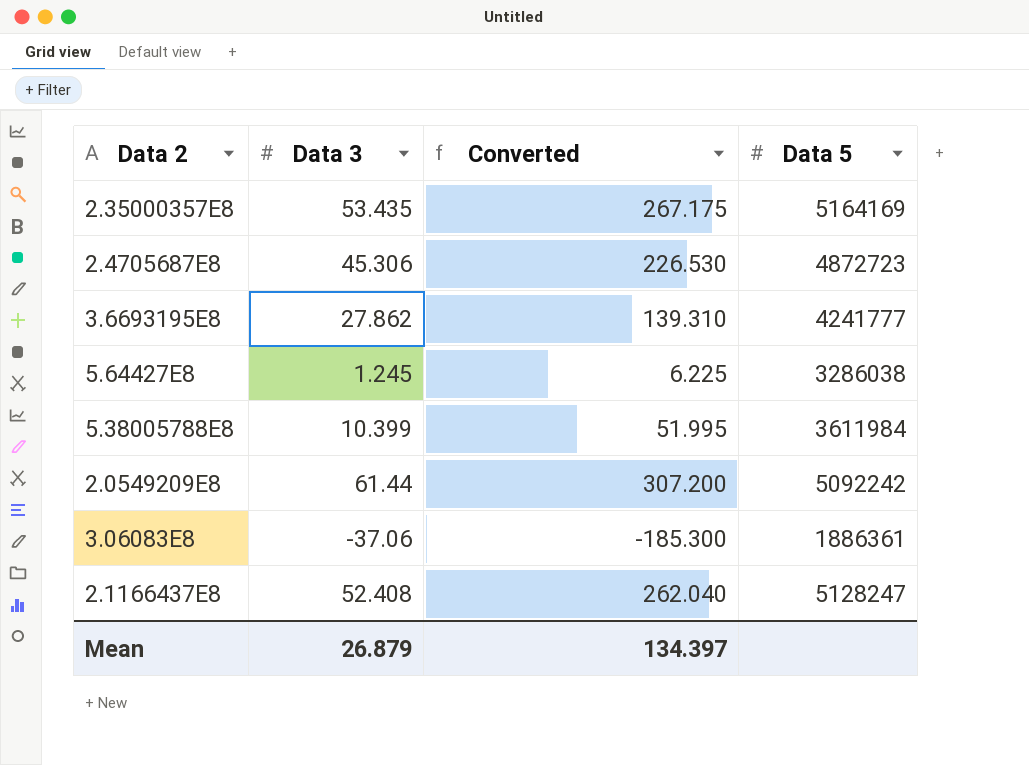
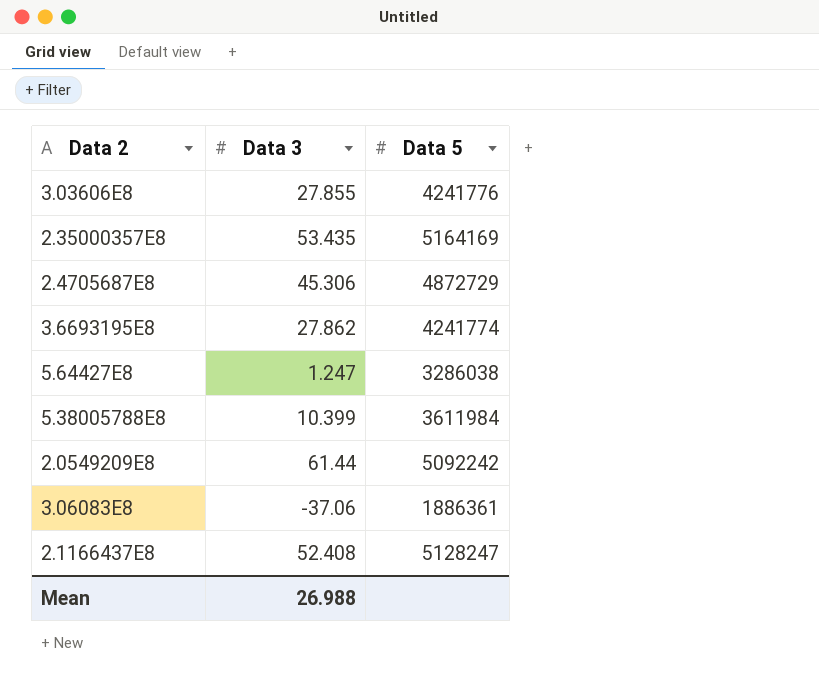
column Converted | formula: [Data 3] * 5 -> none
row 3.03606E8: none -> 27.855 | 4241776
2.4705687E8 | Data 5: 4872723 -> 4872729
3.6693195E8 | Data 5: 4241777 -> 4241774
5.64427E8 | Data 3: 1.245 -> 1.247
Mean | Data 3: 26.879 -> 26.988

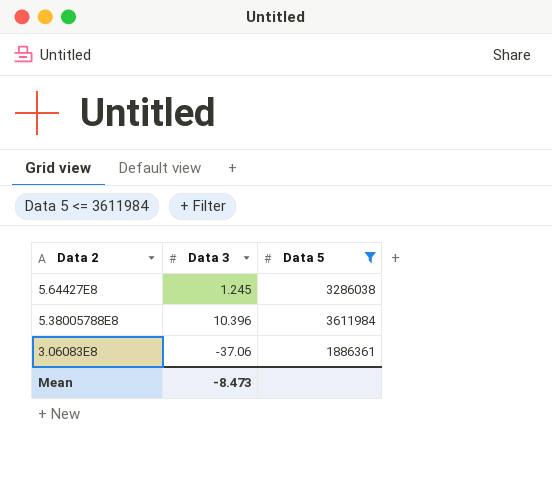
filter: none -> Data 5 <= 3611984
5.64427E8 | Data 3: 1.247 -> 1.245
5.38005788E8 | Data 3: 10.399 -> 10.396
Mean | Data 3: 26.988 -> -8.473

